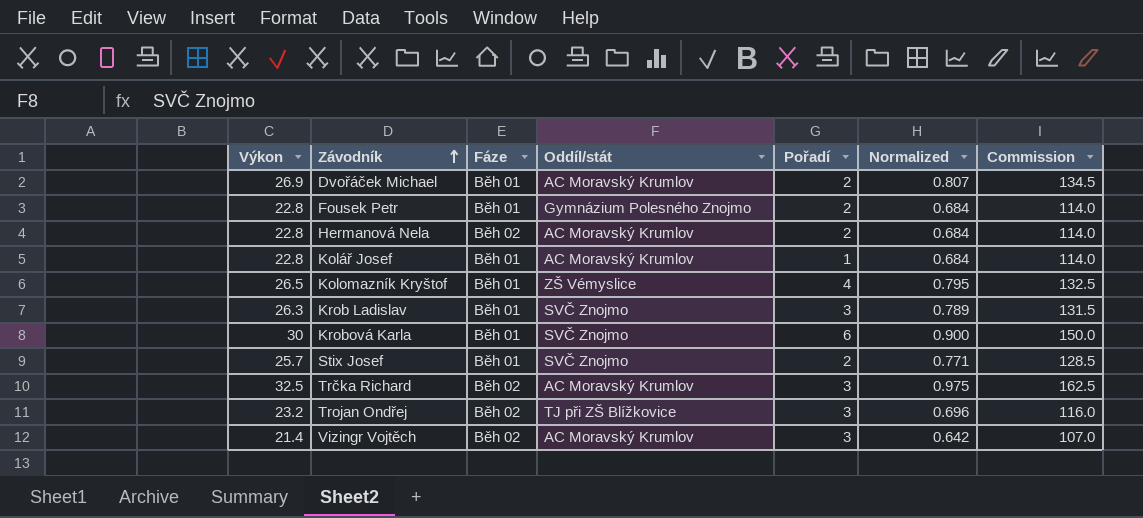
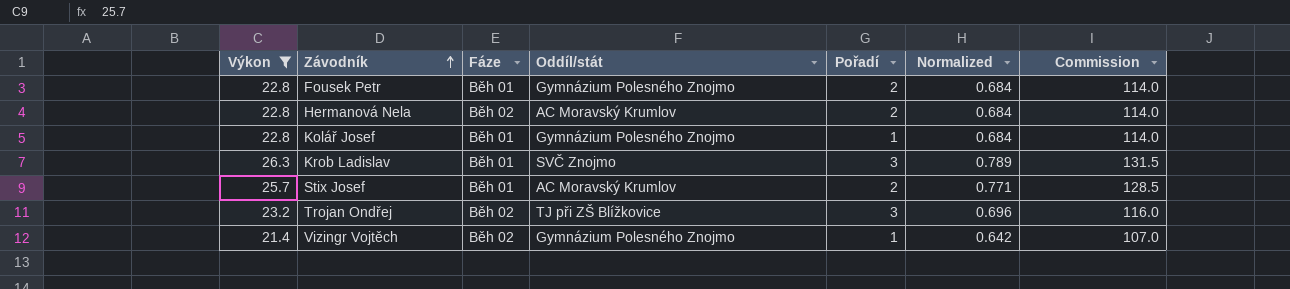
filter: none -> Výkon <= 26.3
Kolář Josef | Oddíl/stát: AC Moravský Krumlov -> Gymnázium Polesného Znojmo
Stix Josef | Oddíl/stát: SVČ Znojmo -> AC Moravský Krumlov
Vizingr Vojtěch | Oddíl/stát: AC Moravský Krumlov -> Gymnázium Polesného Znojmo
Vizingr Vojtěch | Pořadí: 3 -> 1

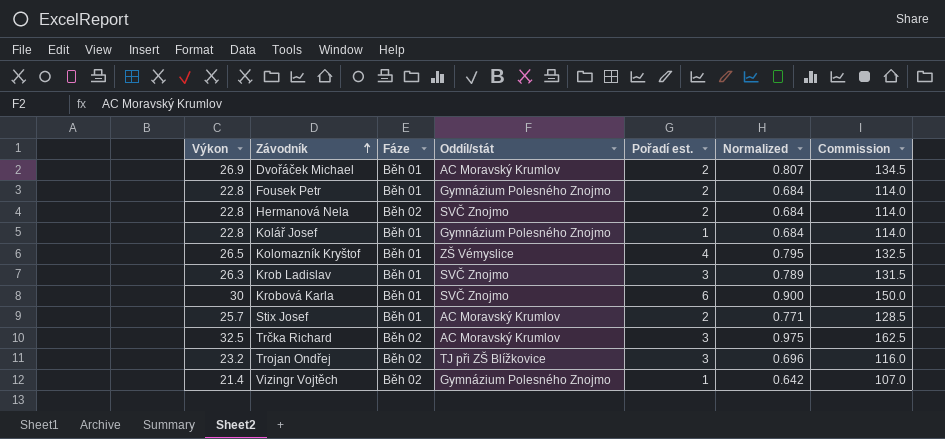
filter: Výkon <= 26.3 -> none
column name: Pořadí -> Pořadí est.
Hermanová Nela | Oddíl/stát: AC Moravský Krumlov -> SVČ Znojmo

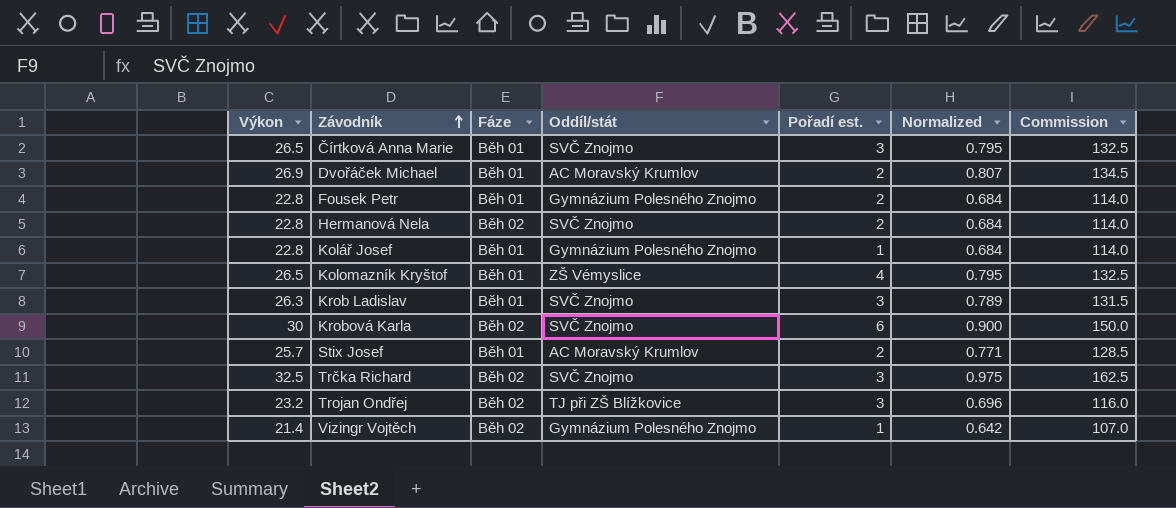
row Čírtková Anna Marie: none -> 26.5 | Běh 01 | SVČ Znojmo | 3 | 0.795 | 132.5
Krobová Karla | Fáze: Běh 01 -> Běh 02
Trčka Richard | Oddíl/stát: AC Moravský Krumlov -> SVČ Znojmo

